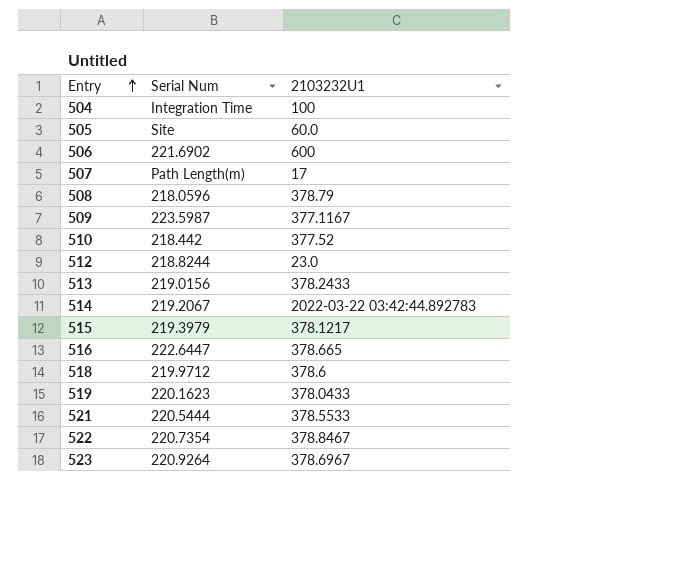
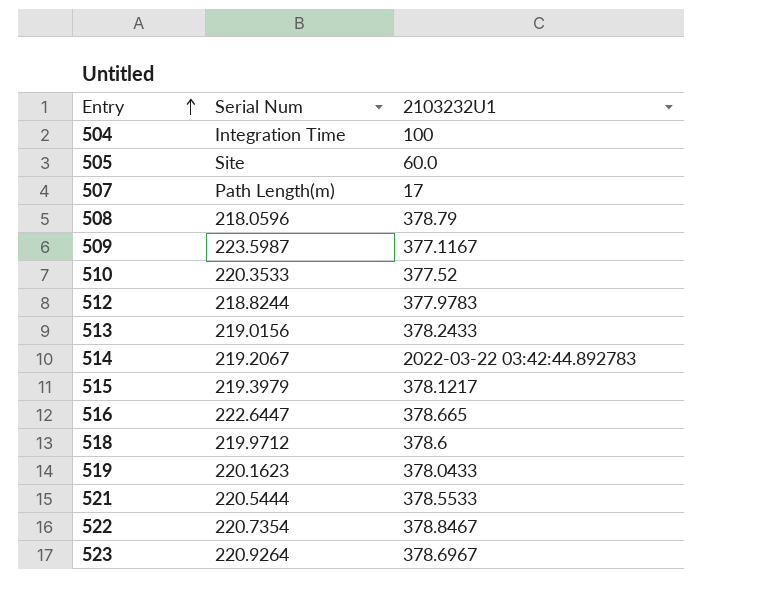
row 506: 221.6902 | 600 -> none
510 | Serial Num: 218.442 -> 220.3533
512 | 2103232U1: 23.0 -> 377.9783

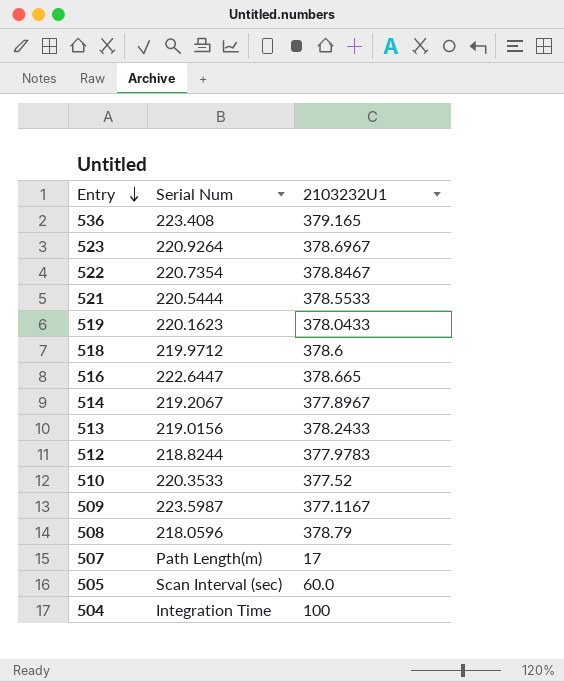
row order: Entry ascending -> Entry descending
row 515: 219.3979 | 378.1217 -> none
row 536: none -> 223.408 | 379.165
514 | 2103232U1: 2022-03-22 03:42:44.892783 -> 377.8967
505 | Serial Num: Site -> Scan Interval (sec)

